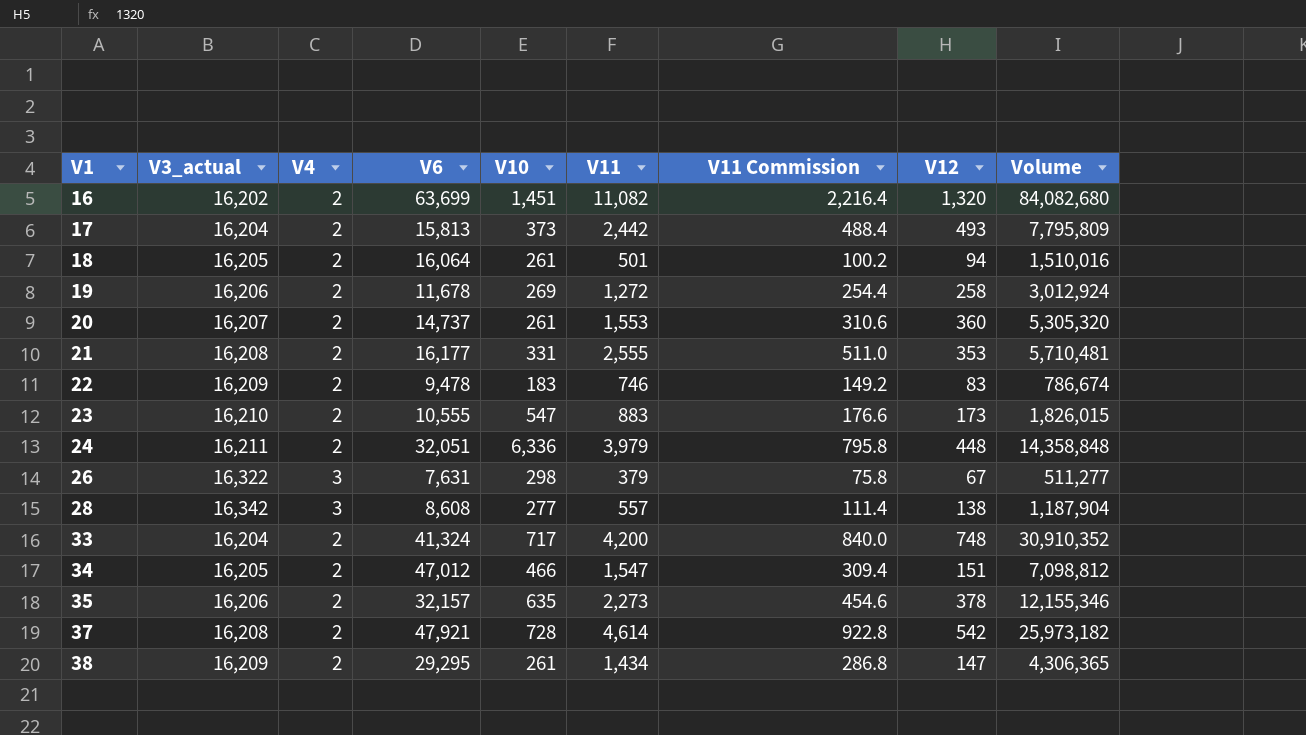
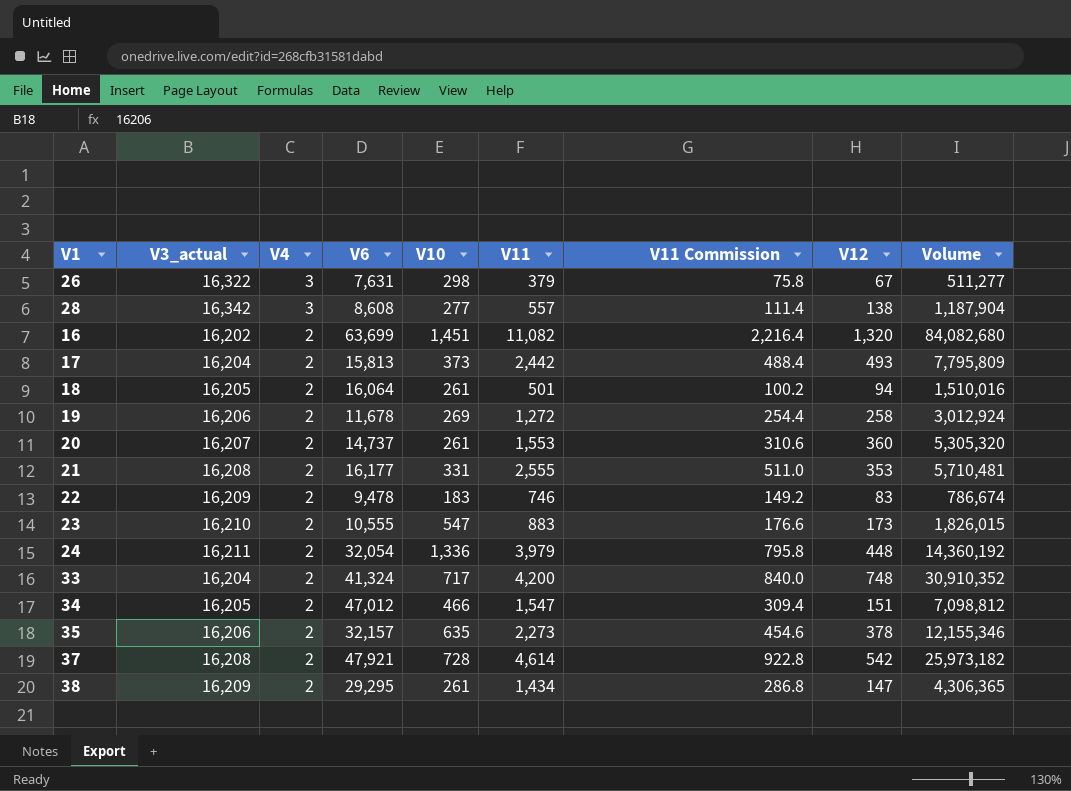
row order: V1 ascending -> V4 descending
24 | V6: 32,051 -> 32,054
24 | V10: 6,336 -> 1,336
24 | Volume: 14,358,848 -> 14,360,192

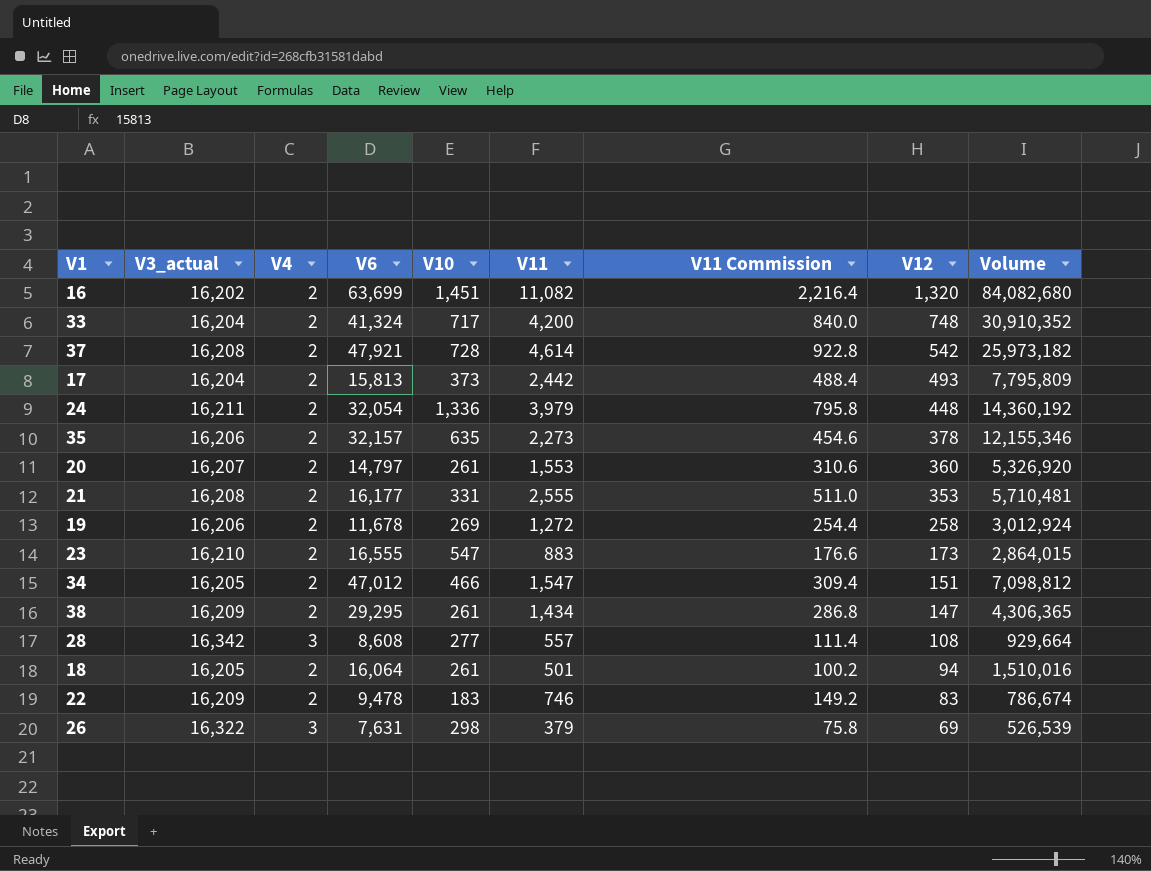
row order: V4 descending -> V12 descending
20 | V6: 14,737 -> 14,797
20 | Volume: 5,305,320 -> 5,326,920
23 | V6: 10,555 -> 16,555
23 | Volume: 1,826,015 -> 2,864,015
28 | V12: 138 -> 108
28 | Volume: 1,187,904 -> 929,664
26 | V12: 67 -> 69
26 | Volume: 511,277 -> 526,539

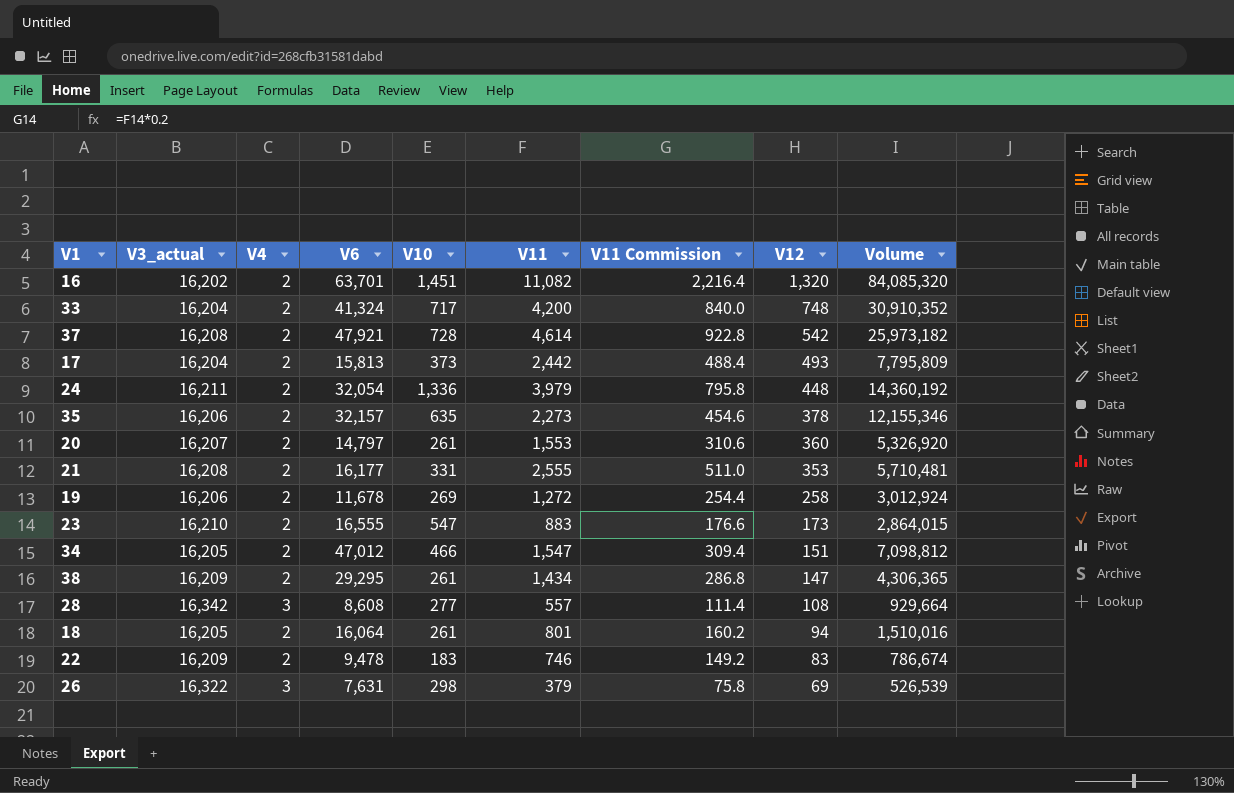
16 | V6: 63,699 -> 63,701
16 | Volume: 84,082,680 -> 84,085,320
18 | V11: 501 -> 801
18 | V11 Commission: 100.2 -> 160.2

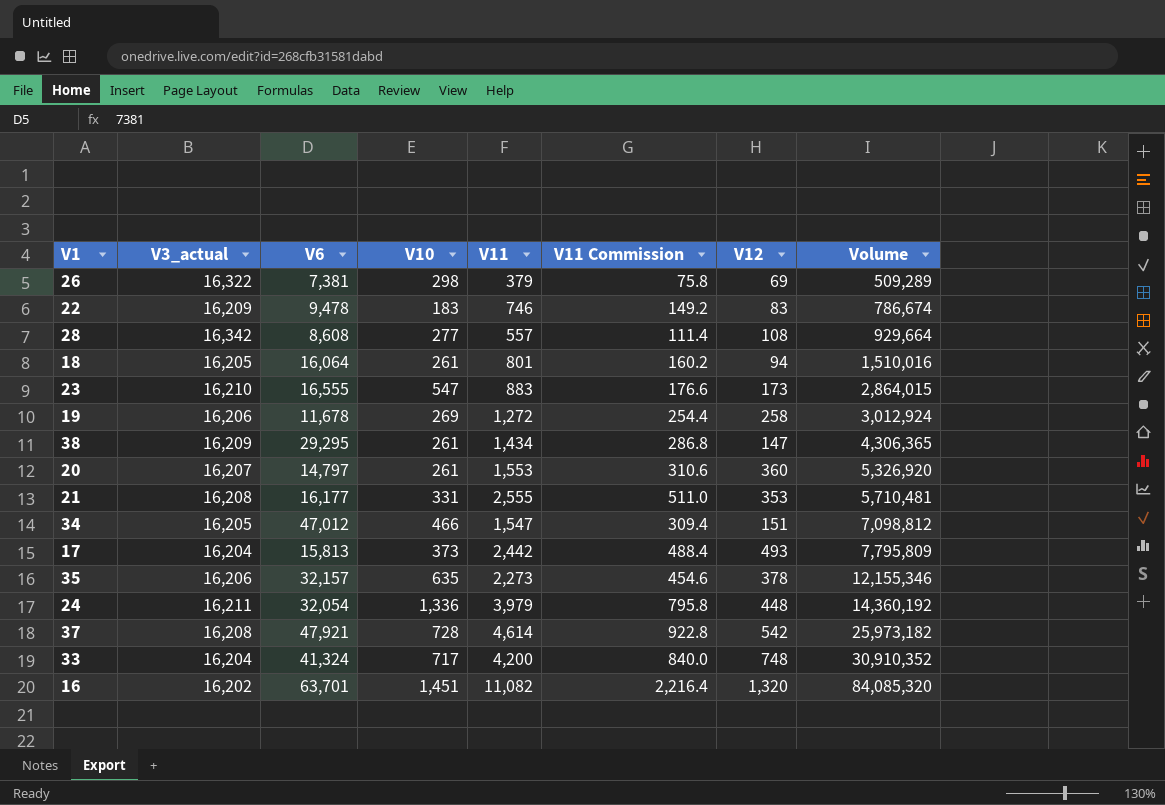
row order: V12 descending -> Volume ascending
column V4 | position: 3 -> none
26 | V6: 7,631 -> 7,381
26 | Volume: 526,539 -> 509,289

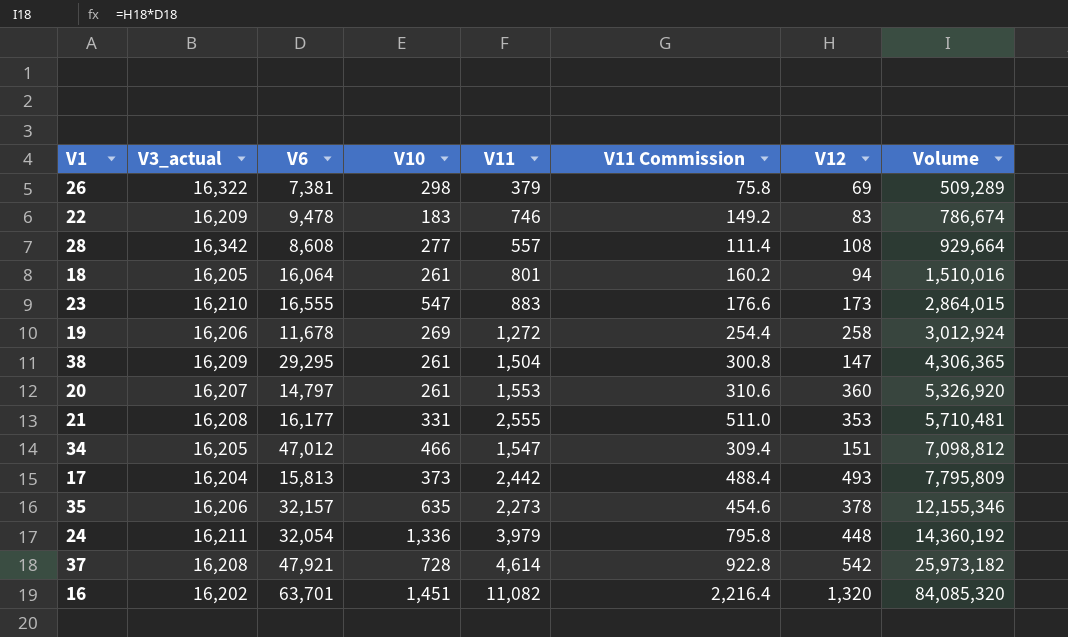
row 33: 16,204 | 41,324 | 717 | 4,200 | 840.0 | 748 | 30,910,352 -> none
38 | V11: 1,434 -> 1,504
38 | V11 Commission: 286.8 -> 300.8

